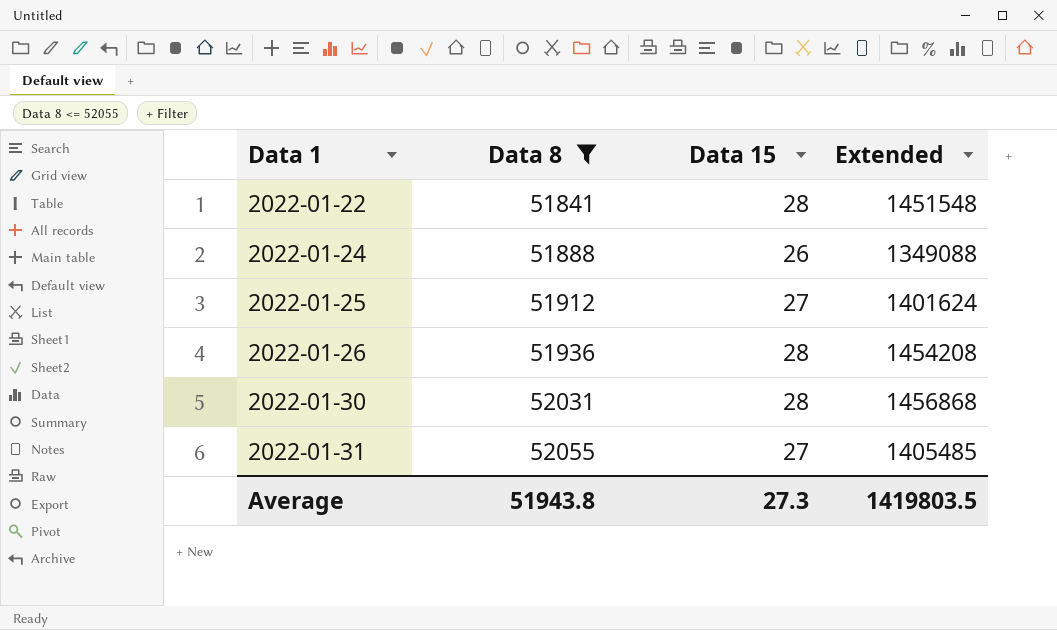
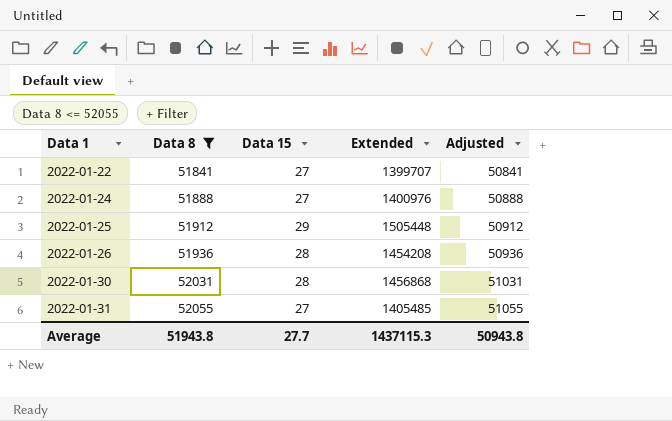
column Adjusted | formula: none -> [Data 8] - 1000
2022-01-22 | Data 15: 28 -> 27
2022-01-22 | Extended: 1451548 -> 1399707
2022-01-24 | Data 15: 26 -> 27
2022-01-24 | Extended: 1349088 -> 1400976
2022-01-25 | Data 15: 27 -> 29
2022-01-25 | Extended: 1401624 -> 1505448
Average | Data 15: 27.3 -> 27.7
Average | Extended: 1419803.5 -> 1437115.3

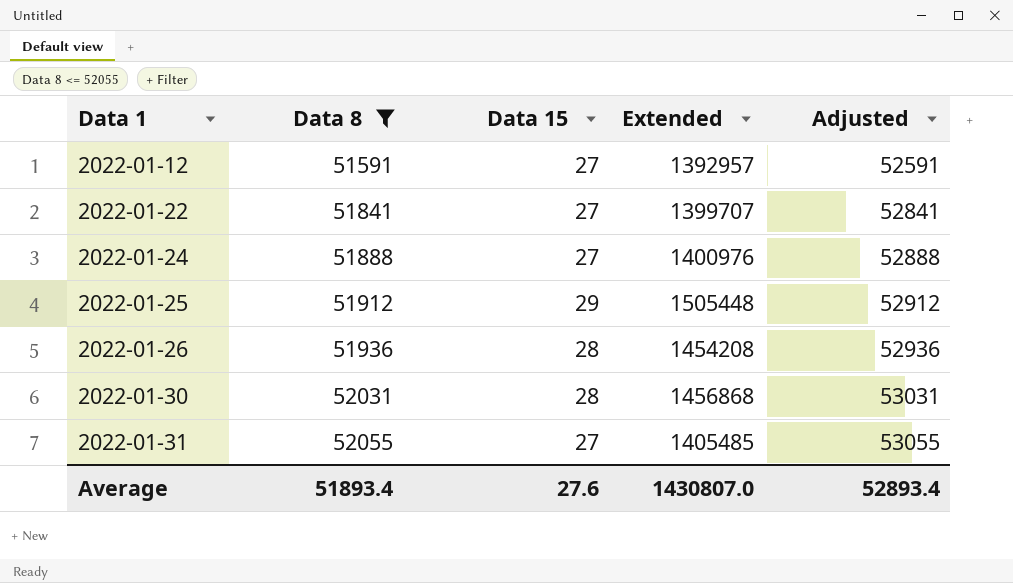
column Adjusted | formula: [Data 8] - 1000 -> [Data 8] + 1000
row 2022-01-12: none -> 51591 | 27 | 1392957 | 52591
Average | Data 8: 51943.8 -> 51893.4
Average | Data 15: 27.7 -> 27.6
Average | Extended: 1437115.3 -> 1430807.0
Average | Adjusted: 50943.8 -> 52893.4

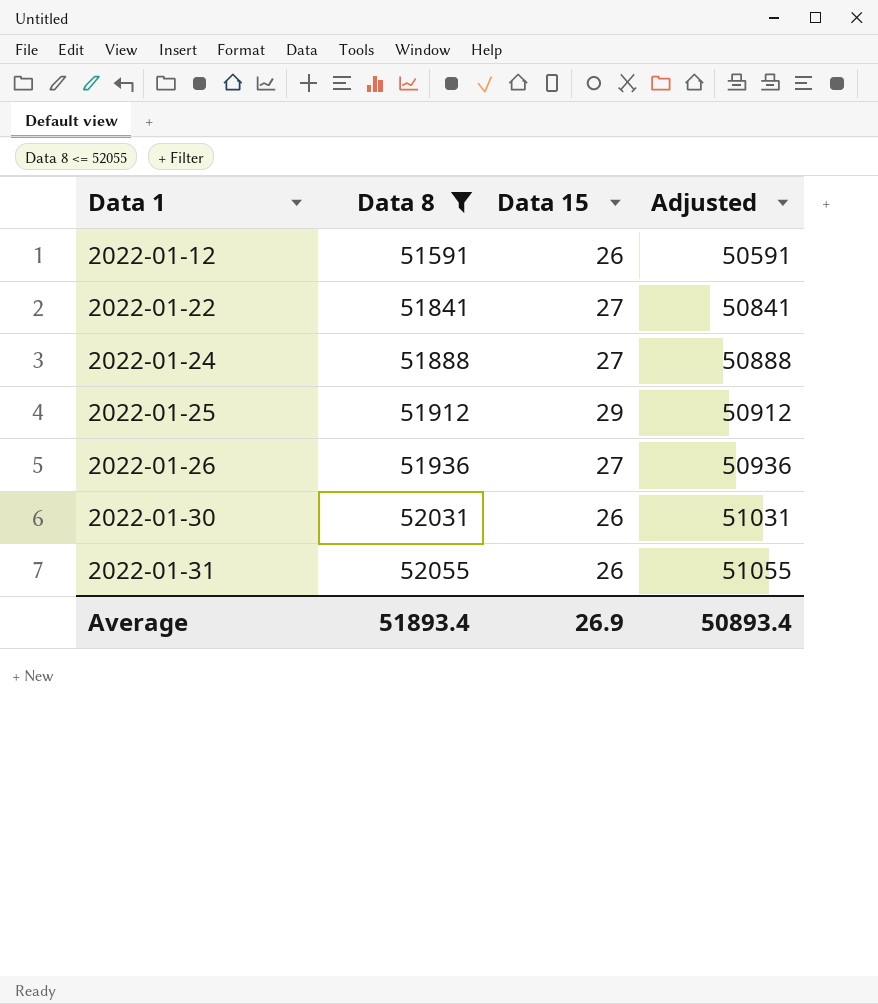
column Extended | formula: [Data 8] * [Data 15] -> none
column Adjusted | formula: [Data 8] + 1000 -> [Data 8] - 1000
2022-01-12 | Data 15: 27 -> 26
2022-01-26 | Data 15: 28 -> 27
2022-01-30 | Data 15: 28 -> 26
2022-01-31 | Data 15: 27 -> 26
Average | Data 15: 27.6 -> 26.9
Average | Adjusted: 52893.4 -> 50893.4

